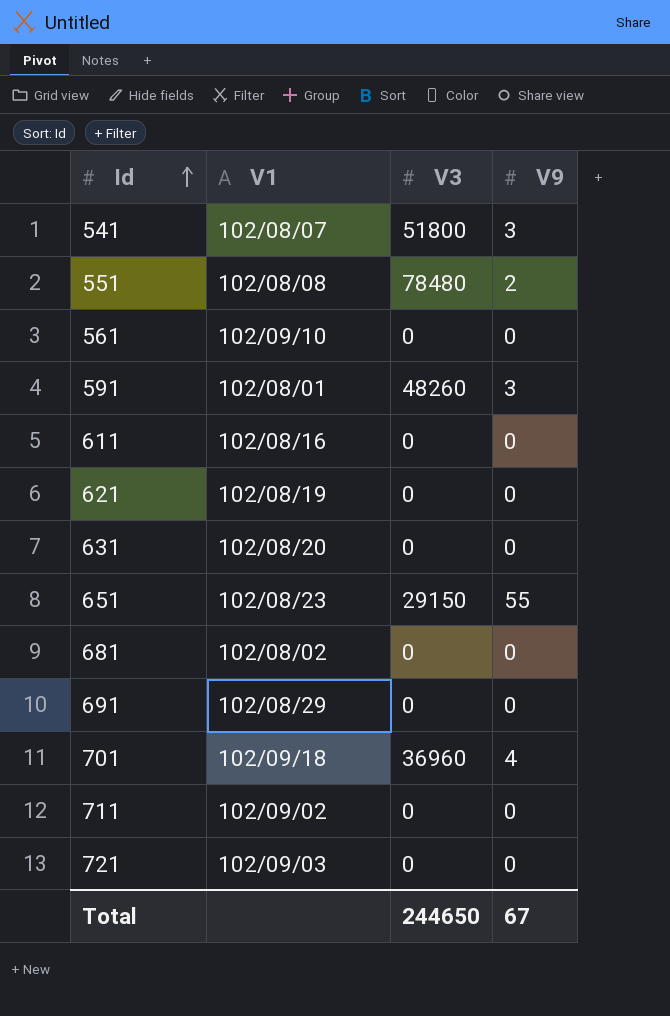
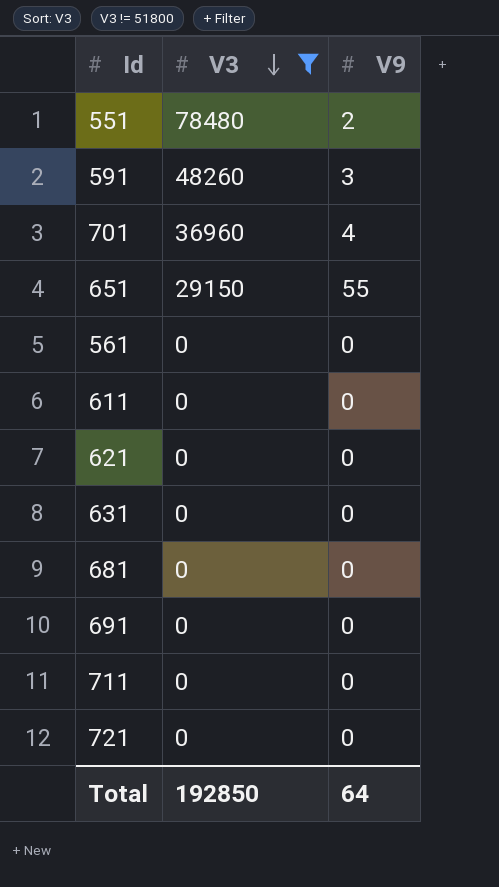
filter: none -> V3 != 51800
row order: Id ascending -> V3 descending
column V1 | position: 2 -> none
Total | V3: 244650 -> 192850
Total | V9: 67 -> 64

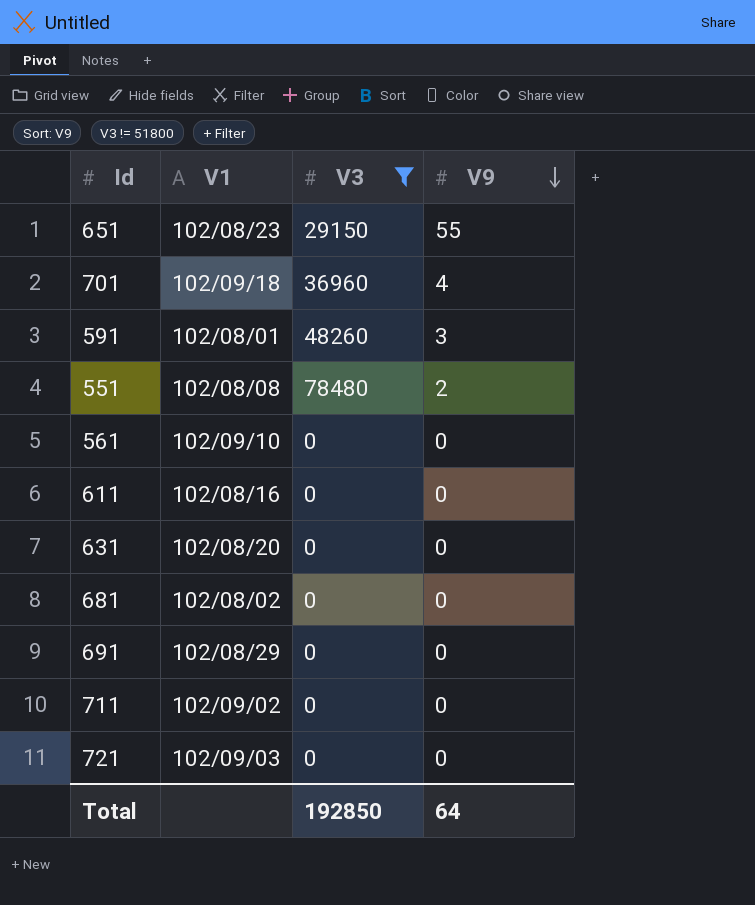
row order: V3 descending -> V9 descending
column V1 | position: none -> 2
row 621: 0 | 0 -> none

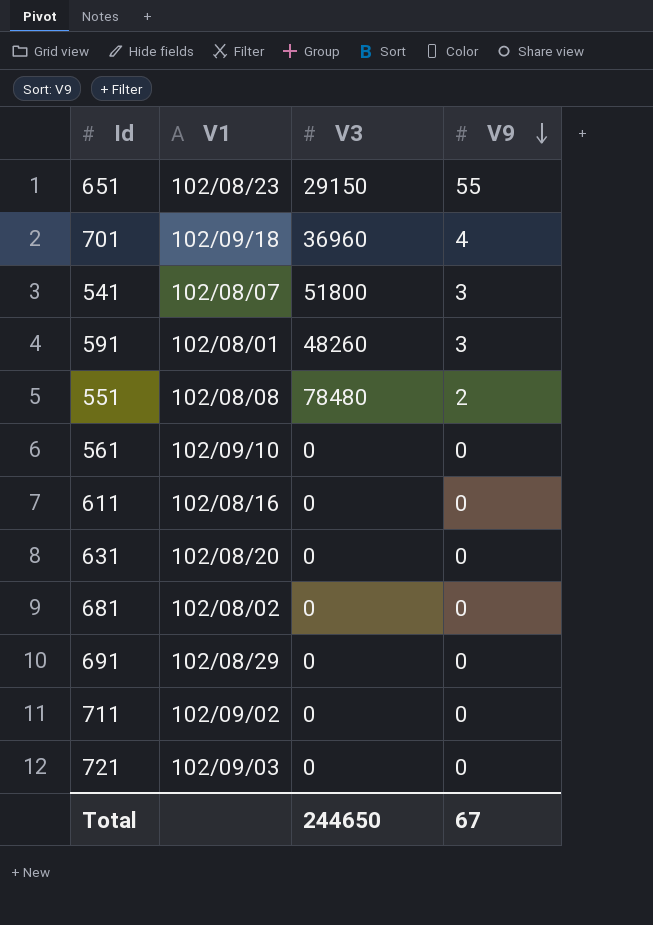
filter: V3 != 51800 -> none
Total | V3: 192850 -> 244650
Total | V9: 64 -> 67

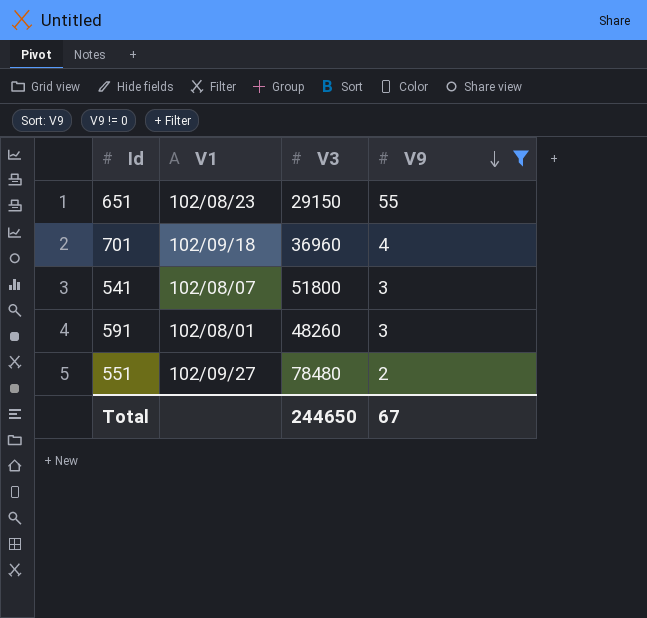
filter: none -> V9 != 0
551 | V1: 102/08/08 -> 102/09/27

